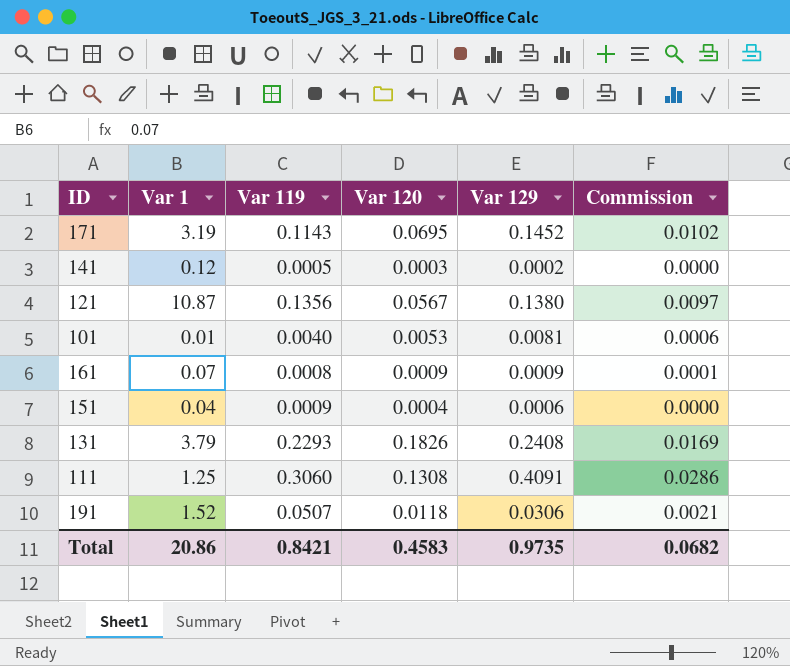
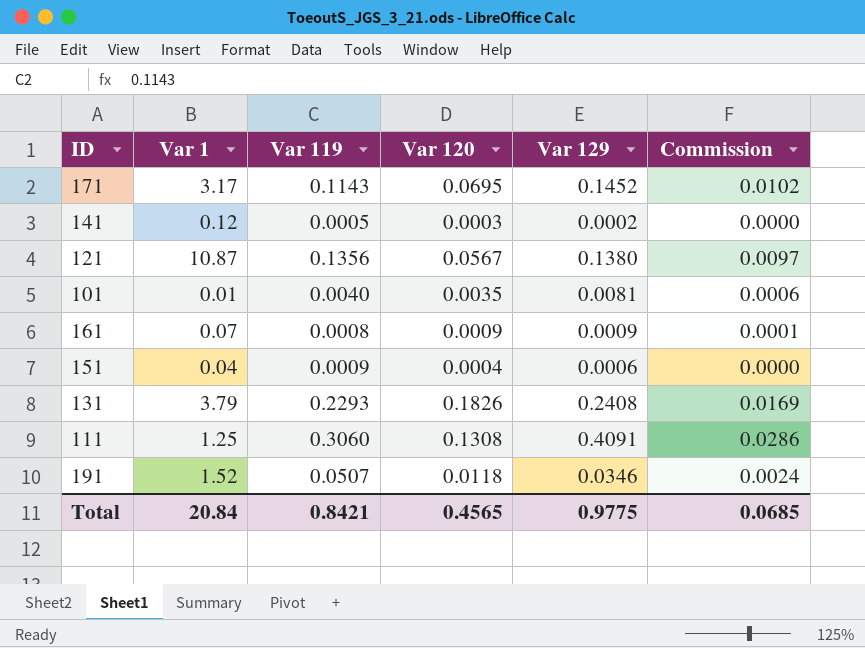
171 | Var 1: 3.19 -> 3.17
101 | Var 120: 0.0053 -> 0.0035
191 | Var 129: 0.0306 -> 0.0346
191 | Commission: 0.0021 -> 0.0024
Total | Var 1: 20.86 -> 20.84
Total | Var 120: 0.4583 -> 0.4565
Total | Var 129: 0.9735 -> 0.9775
Total | Commission: 0.0682 -> 0.0685

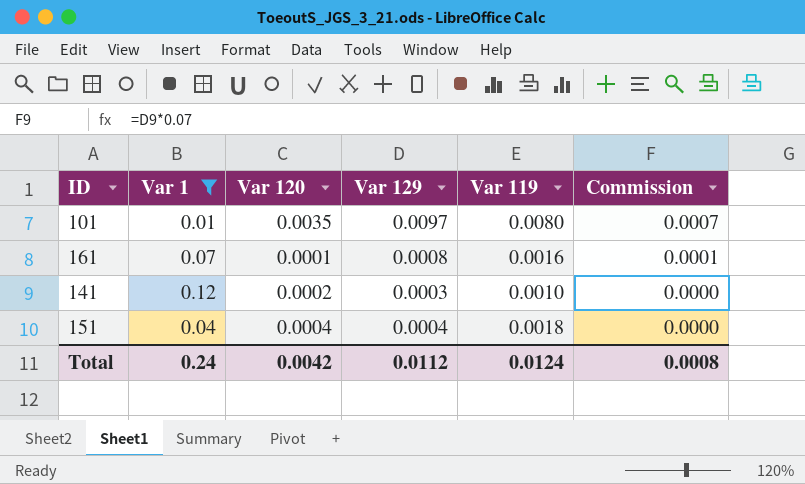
filter: none -> Var 1 <= 0.12
row order: none -> Commission descending
column Var 119 | position: 3 -> 5
101 | Var 129: 0.0081 -> 0.0097
101 | Var 119: 0.0040 -> 0.0080
101 | Commission: 0.0006 -> 0.0007
161 | Var 120: 0.0009 -> 0.0001
161 | Var 129: 0.0009 -> 0.0008
161 | Var 119: 0.0008 -> 0.0016
141 | Var 120: 0.0003 -> 0.0002
141 | Var 129: 0.0002 -> 0.0003
141 | Var 119: 0.0005 -> 0.0010
151 | Var 129: 0.0006 -> 0.0004
151 | Var 119: 0.0009 -> 0.0018
Total | Var 1: 20.84 -> 0.24
Total | Var 120: 0.4565 -> 0.0042
Total | Var 129: 0.9775 -> 0.0112
Total | Var 119: 0.8421 -> 0.0124
Total | Commission: 0.0685 -> 0.0008

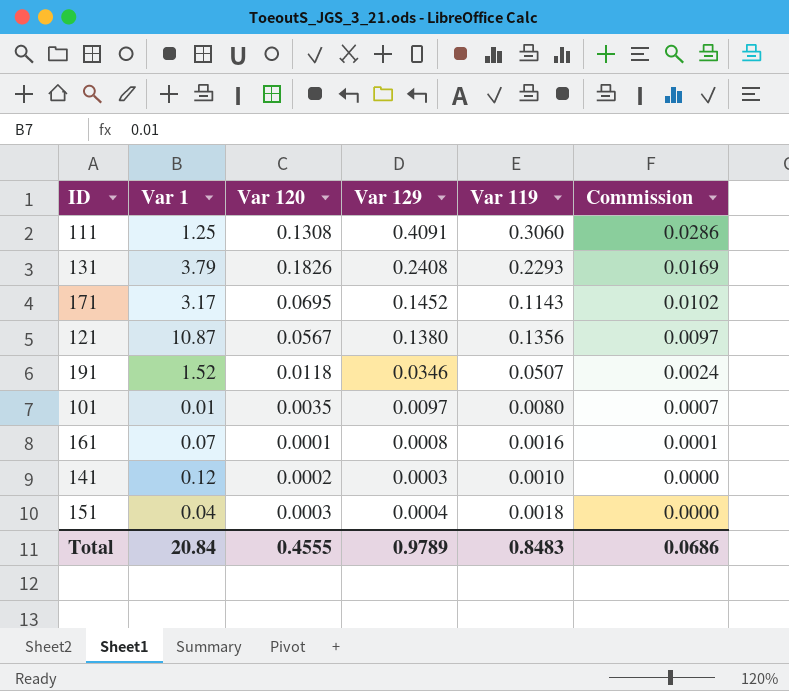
filter: Var 1 <= 0.12 -> none
151 | Var 120: 0.0004 -> 0.0003
Total | Var 1: 0.24 -> 20.84
Total | Var 120: 0.0042 -> 0.4555
Total | Var 129: 0.0112 -> 0.9789
Total | Var 119: 0.0124 -> 0.8483
Total | Commission: 0.0008 -> 0.0686

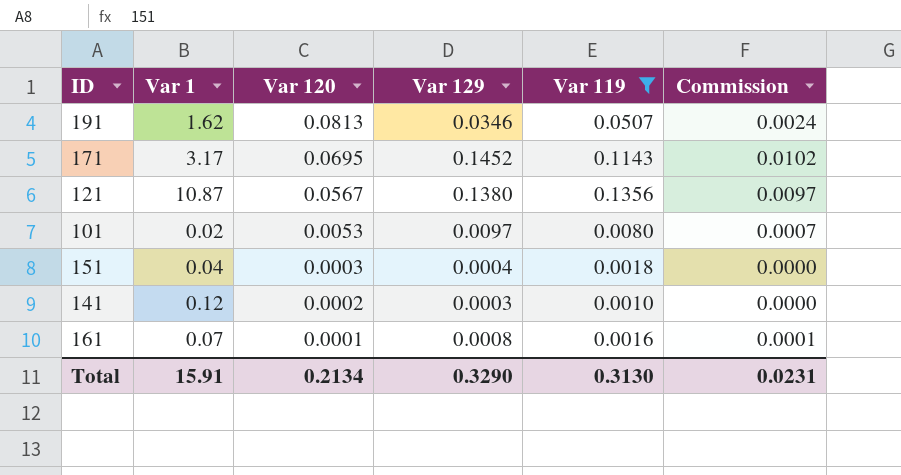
filter: none -> Var 119 <= 0.1356
row order: Commission descending -> Var 120 descending
191 | Var 1: 1.52 -> 1.62
191 | Var 120: 0.0118 -> 0.0813
101 | Var 1: 0.01 -> 0.02
101 | Var 120: 0.0035 -> 0.0053
Total | Var 1: 20.84 -> 15.91
Total | Var 120: 0.4555 -> 0.2134
Total | Var 129: 0.9789 -> 0.3290
Total | Var 119: 0.8483 -> 0.3130
Total | Commission: 0.0686 -> 0.0231

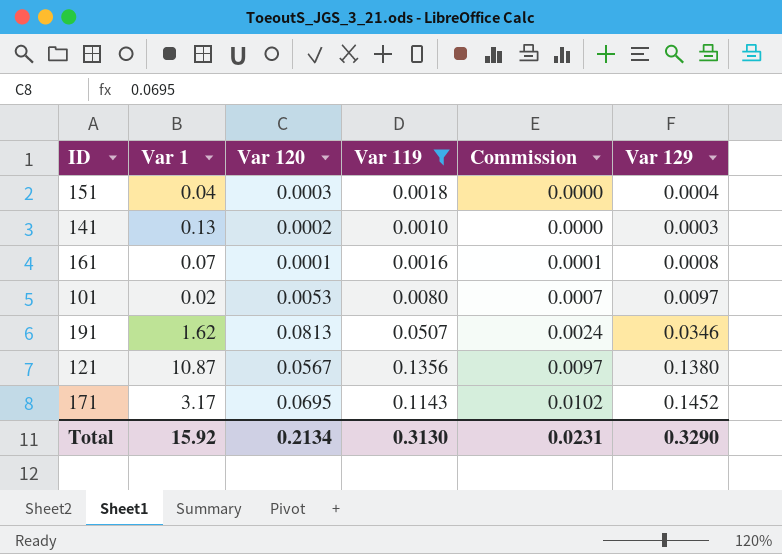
row order: Var 120 descending -> Commission ascending
column Var 129 | position: 4 -> 6
141 | Var 1: 0.12 -> 0.13
Total | Var 1: 15.91 -> 15.92

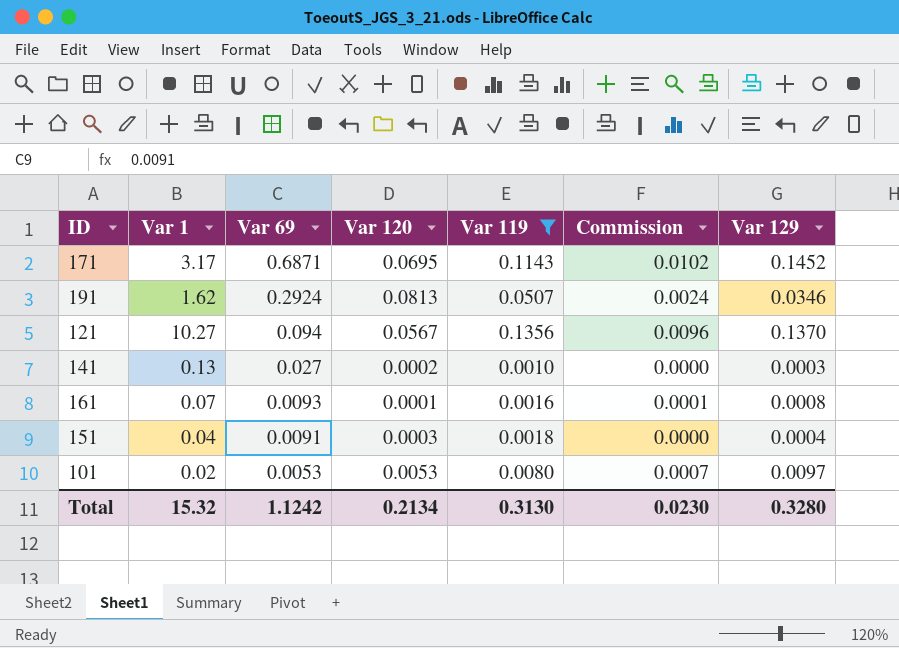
row order: Commission ascending -> Var 69 descending
column Var 69 | position: none -> 3
121 | Var 1: 10.87 -> 10.27
121 | Commission: 0.0097 -> 0.0096
121 | Var 129: 0.1380 -> 0.1370
Total | Var 1: 15.92 -> 15.32
Total | Commission: 0.0231 -> 0.0230
Total | Var 129: 0.3290 -> 0.3280

